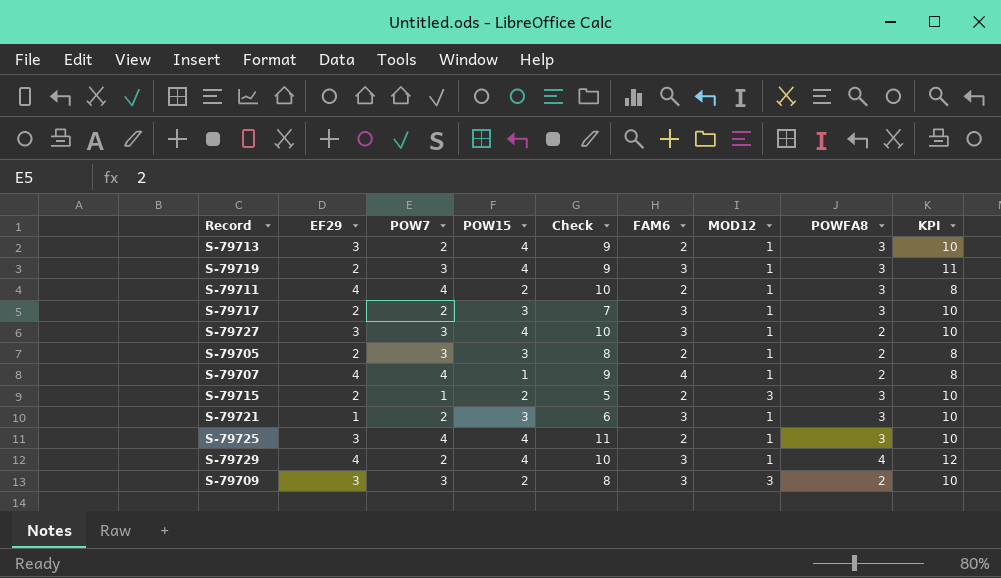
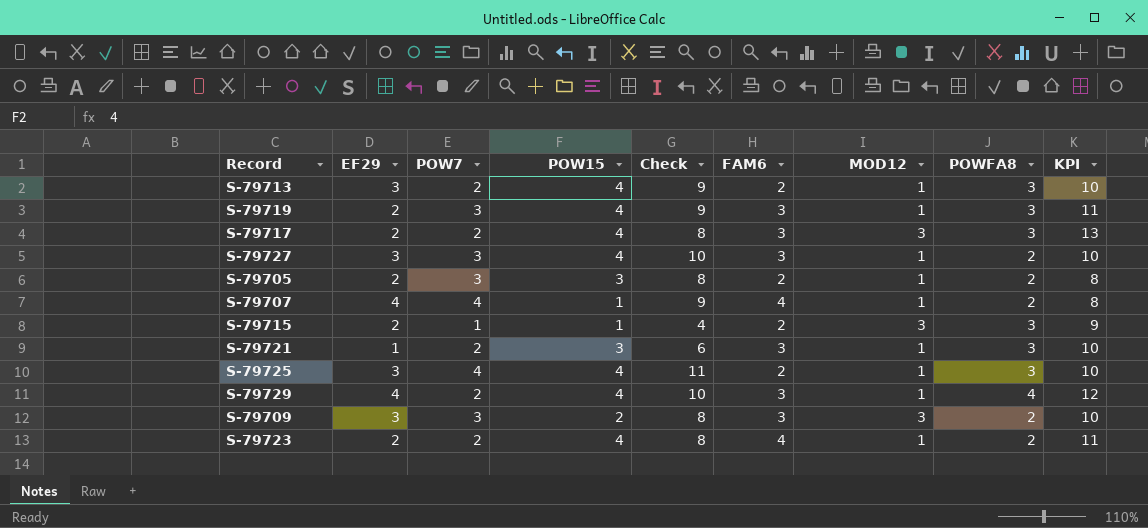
row S-79711: 4 | 4 | 2 | 10 | 2 | 1 | 3 | 8 -> none
S-79717 | POW15: 3 -> 4
S-79717 | Check: 7 -> 8
S-79717 | MOD12: 1 -> 3
S-79717 | KPI: 10 -> 13
S-79715 | POW15: 2 -> 1
S-79715 | Check: 5 -> 4
S-79715 | KPI: 10 -> 9
row S-79723: none -> 2 | 2 | 4 | 8 | 4 | 1 | 2 | 11

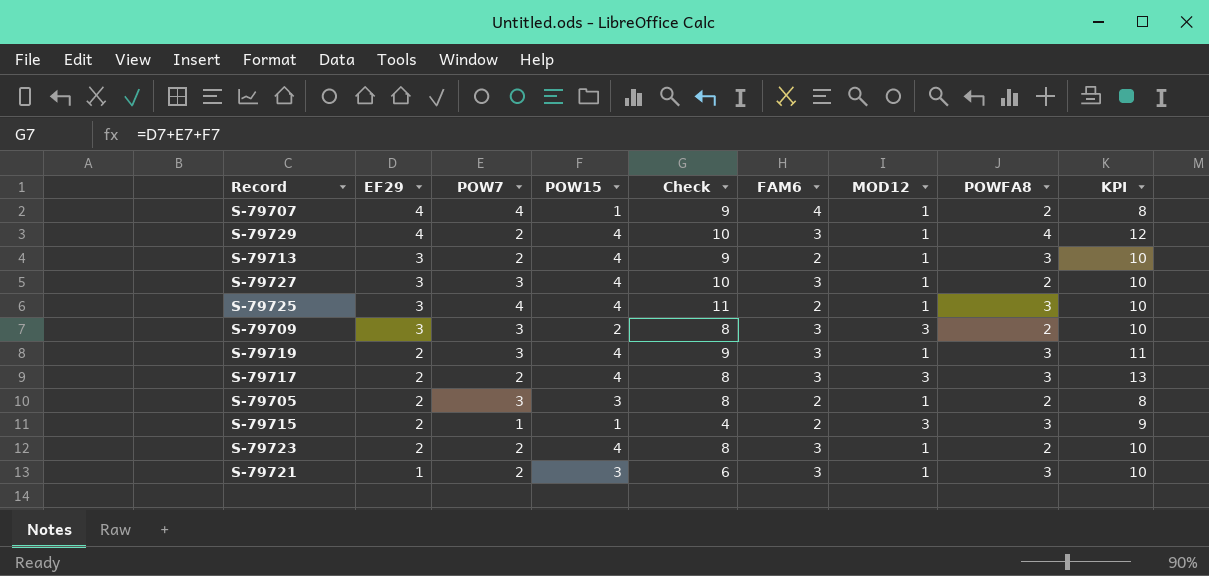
row order: none -> EF29 descending
S-79723 | FAM6: 4 -> 3
S-79723 | KPI: 11 -> 10

